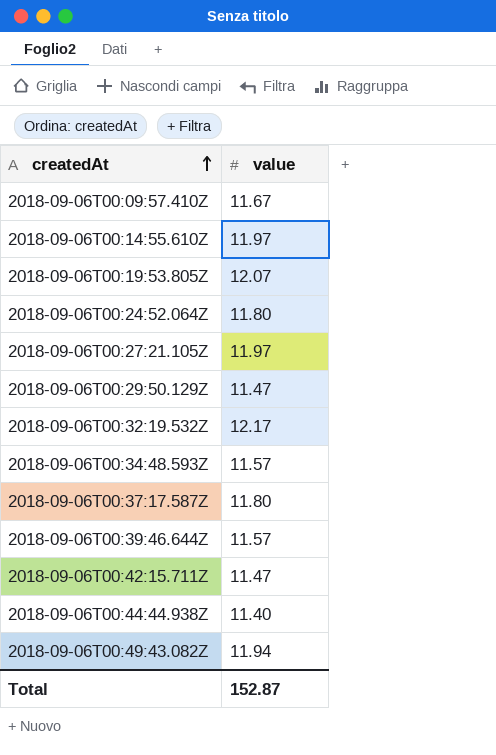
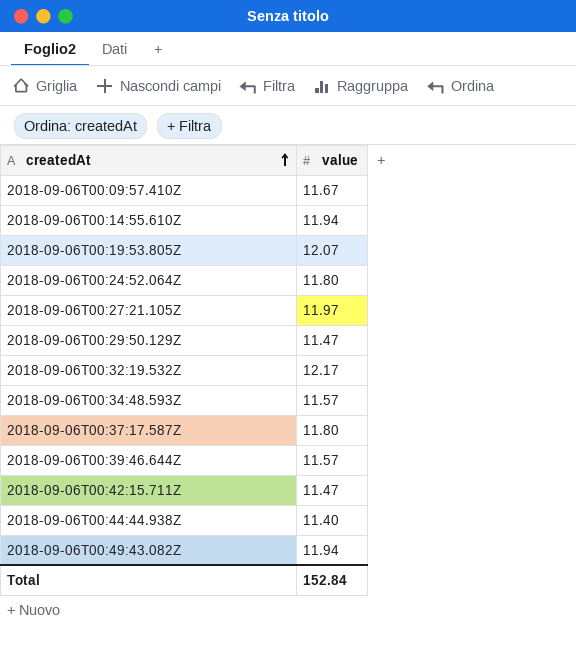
2018-09-06T00:14:55.610Z | value: 11.97 -> 11.94
Total | value: 152.87 -> 152.84

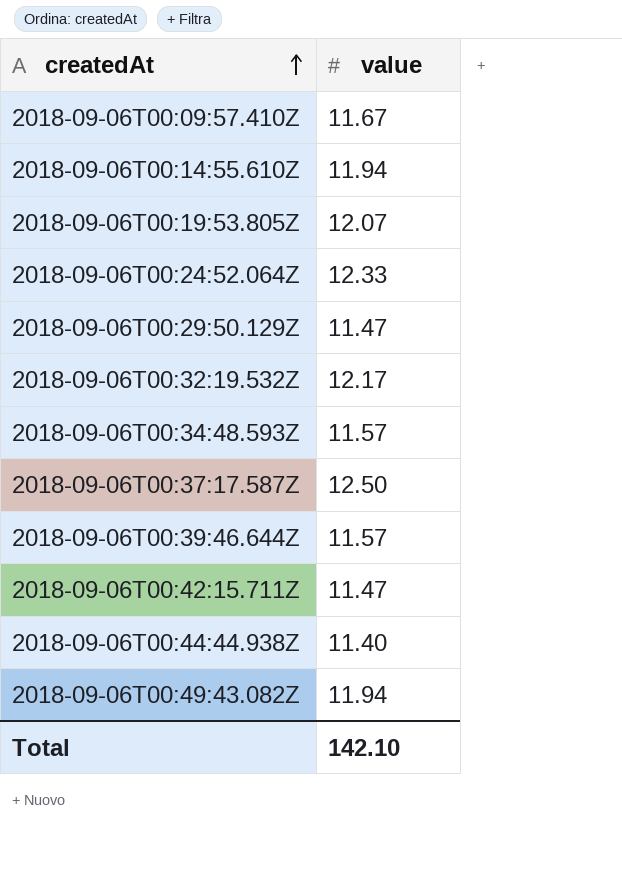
row 2018-09-06T00:27:21.105Z: 11.97 -> none
2018-09-06T00:24:52.064Z | value: 11.80 -> 12.33
2018-09-06T00:37:17.587Z | value: 11.80 -> 12.50
Total | value: 152.84 -> 142.10

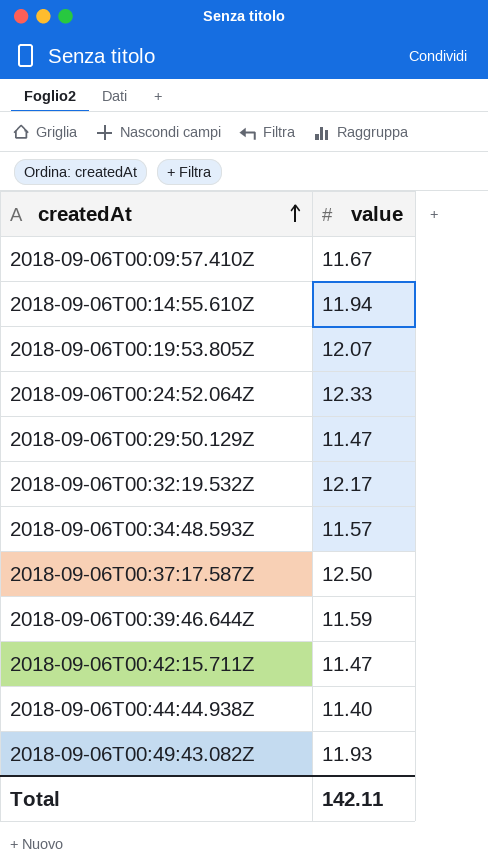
2018-09-06T00:39:46.644Z | value: 11.57 -> 11.59
2018-09-06T00:49:43.082Z | value: 11.94 -> 11.93
Total | value: 142.10 -> 142.11

